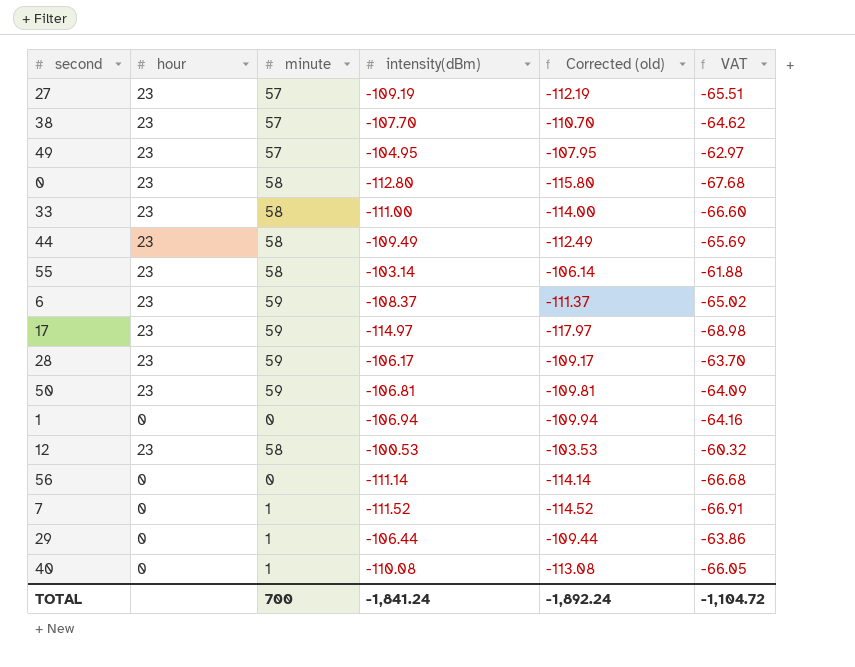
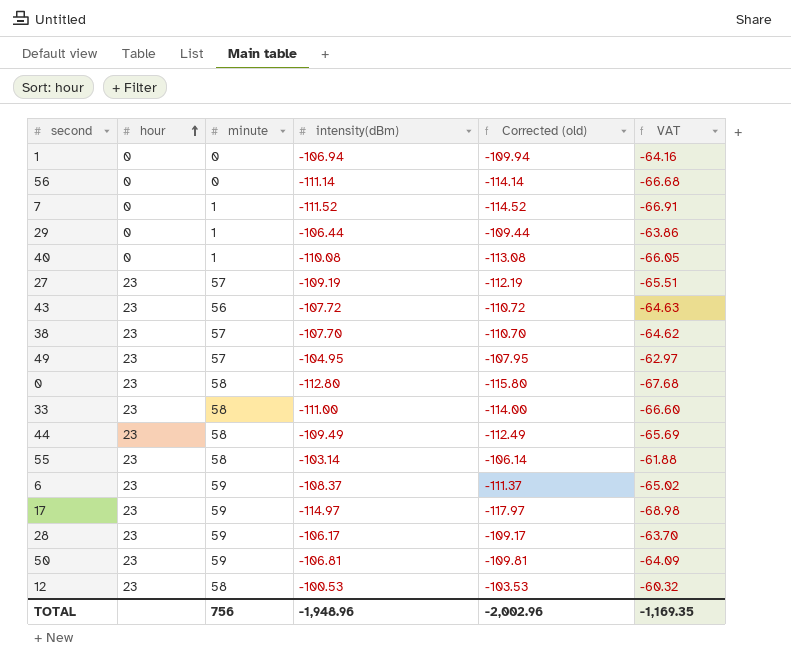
row order: none -> hour ascending
row 43: none -> 23 | 56 | -107.72 | -110.72 | -64.63
TOTAL | minute: 700 -> 756
TOTAL | intensity(dBm): -1,841.24 -> -1,948.96
TOTAL | Corrected (old): -1,892.24 -> -2,002.96
TOTAL | VAT: -1,104.72 -> -1,169.35

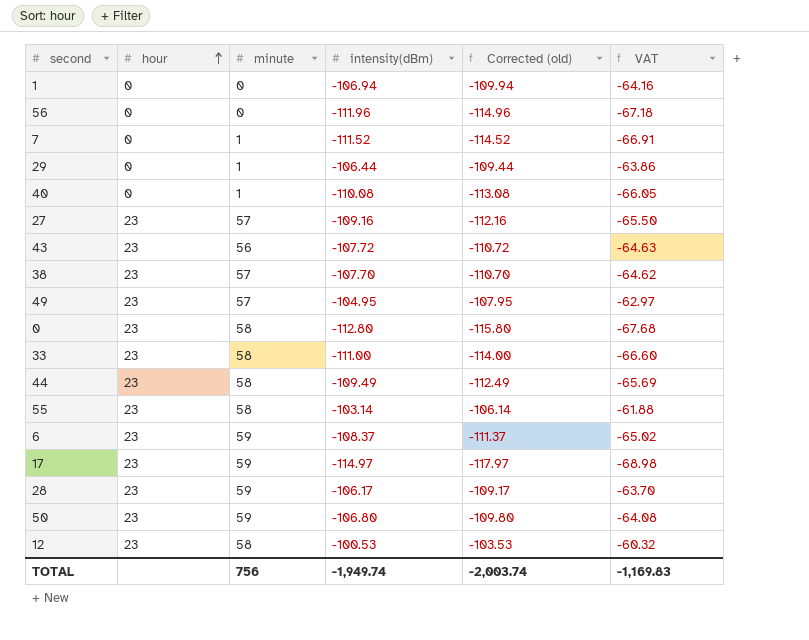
56 | intensity(dBm): -111.14 -> -111.96
56 | Corrected (old): -114.14 -> -114.96
56 | VAT: -66.68 -> -67.18
27 | intensity(dBm): -109.19 -> -109.16
27 | Corrected (old): -112.19 -> -112.16
27 | VAT: -65.51 -> -65.50
50 | intensity(dBm): -106.81 -> -106.80
50 | Corrected (old): -109.81 -> -109.80
50 | VAT: -64.09 -> -64.08
TOTAL | intensity(dBm): -1,948.96 -> -1,949.74
TOTAL | Corrected (old): -2,002.96 -> -2,003.74
TOTAL | VAT: -1,169.35 -> -1,169.83

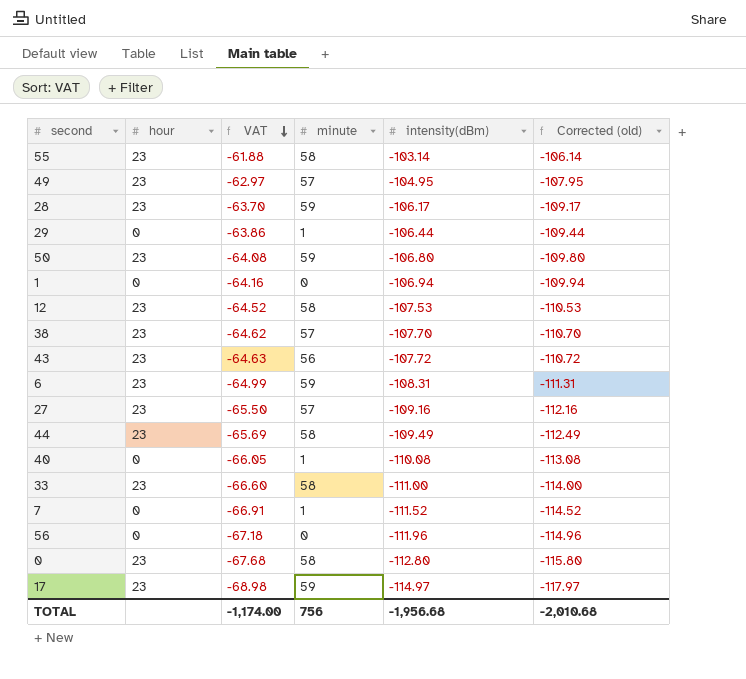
row order: hour ascending -> VAT descending
column VAT | position: 6 -> 3
12 | VAT: -60.32 -> -64.52
12 | intensity(dBm): -100.53 -> -107.53
12 | Corrected (old): -103.53 -> -110.53
6 | VAT: -65.02 -> -64.99
6 | intensity(dBm): -108.37 -> -108.31
6 | Corrected (old): -111.37 -> -111.31
TOTAL | VAT: -1,169.83 -> -1,174.00
TOTAL | intensity(dBm): -1,949.74 -> -1,956.68
TOTAL | Corrected (old): -2,003.74 -> -2,010.68

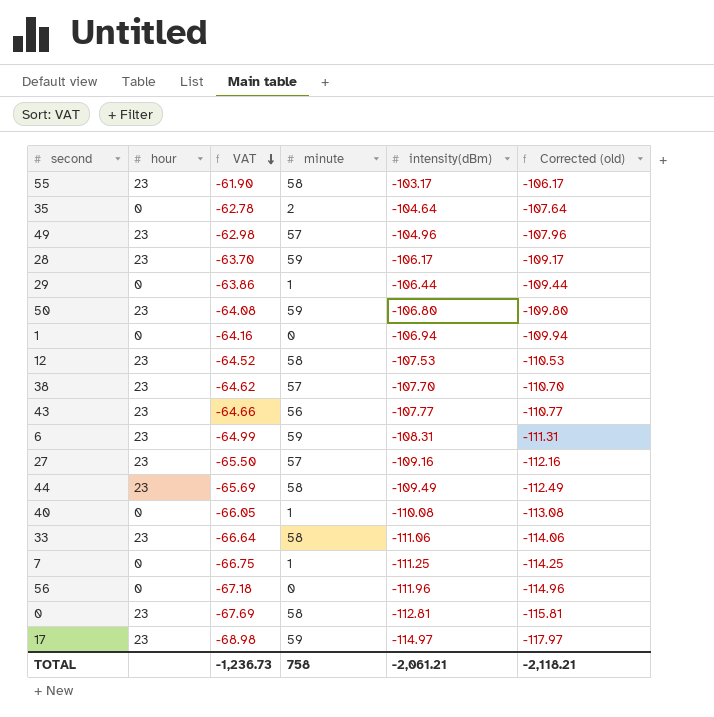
55 | VAT: -61.88 -> -61.90
55 | intensity(dBm): -103.14 -> -103.17
55 | Corrected (old): -106.14 -> -106.17
row 35: none -> 0 | -62.78 | 2 | -104.64 | -107.64
49 | VAT: -62.97 -> -62.98
49 | intensity(dBm): -104.95 -> -104.96
49 | Corrected (old): -107.95 -> -107.96
43 | VAT: -64.63 -> -64.66
43 | intensity(dBm): -107.72 -> -107.77
43 | Corrected (old): -110.72 -> -110.77
33 | VAT: -66.60 -> -66.64
33 | intensity(dBm): -111.00 -> -111.06
33 | Corrected (old): -114.00 -> -114.06
7 | VAT: -66.91 -> -66.75
7 | intensity(dBm): -111.52 -> -111.25
7 | Corrected (old): -114.52 -> -114.25
0 | VAT: -67.68 -> -67.69
0 | intensity(dBm): -112.80 -> -112.81
0 | Corrected (old): -115.80 -> -115.81
TOTAL | VAT: -1,174.00 -> -1,236.73
TOTAL | minute: 756 -> 758
TOTAL | intensity(dBm): -1,956.68 -> -2,061.21
TOTAL | Corrected (old): -2,010.68 -> -2,118.21

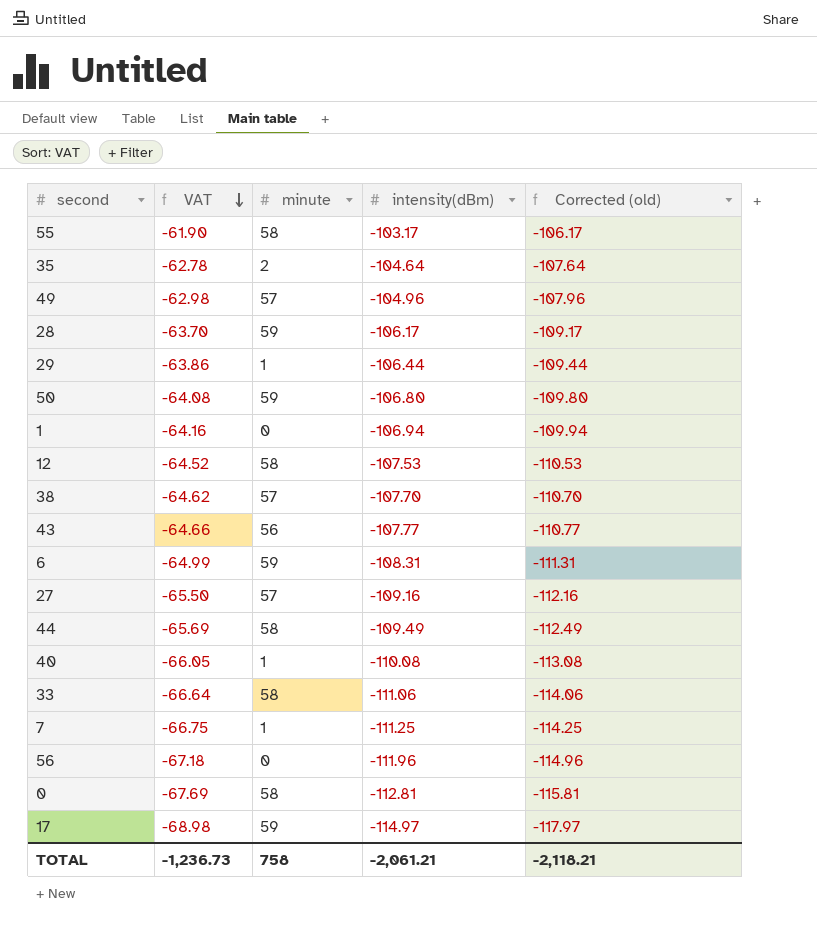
column hour | position: 2 -> none

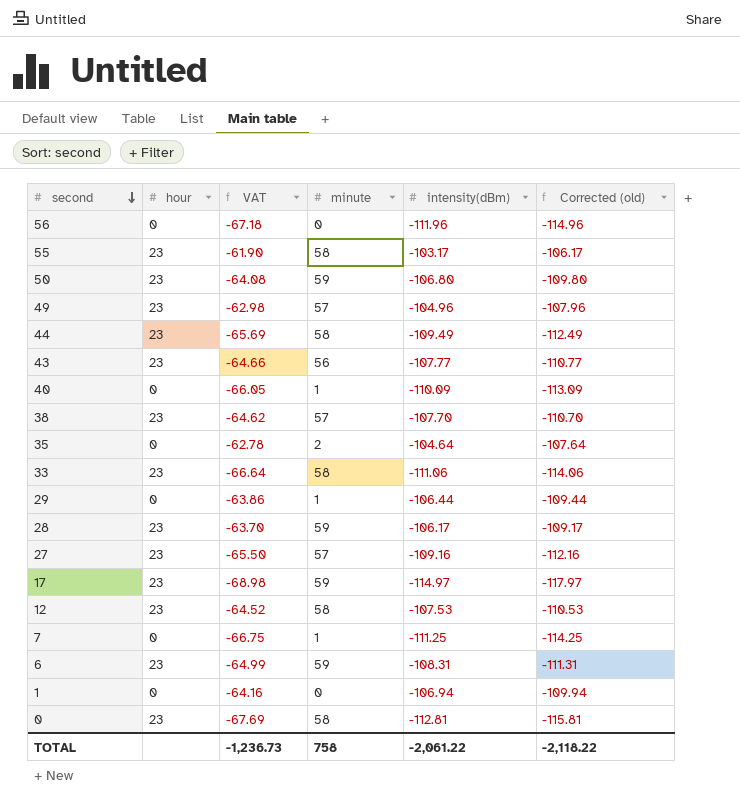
row order: VAT descending -> second descending
column hour | position: none -> 2
40 | intensity(dBm): -110.08 -> -110.09
40 | Corrected (old): -113.08 -> -113.09
TOTAL | intensity(dBm): -2,061.21 -> -2,061.22
TOTAL | Corrected (old): -2,118.21 -> -2,118.22

